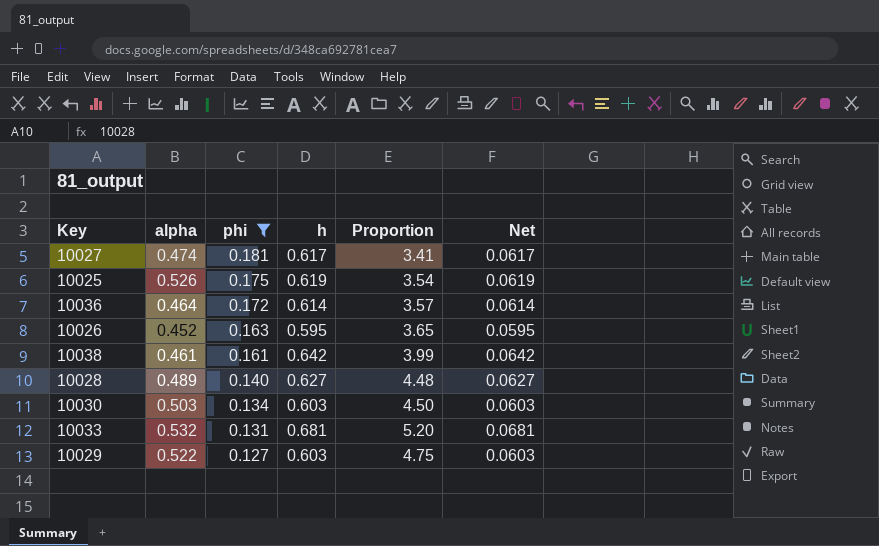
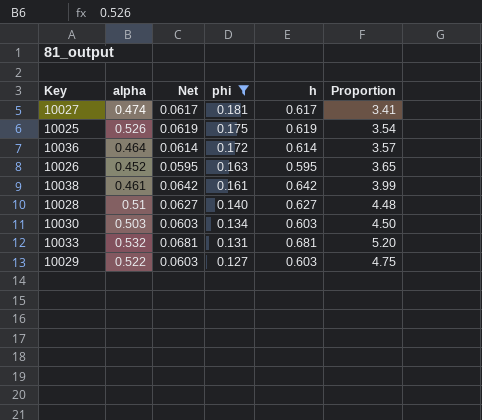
column Net | position: 6 -> 3
10028 | alpha: 0.489 -> 0.51

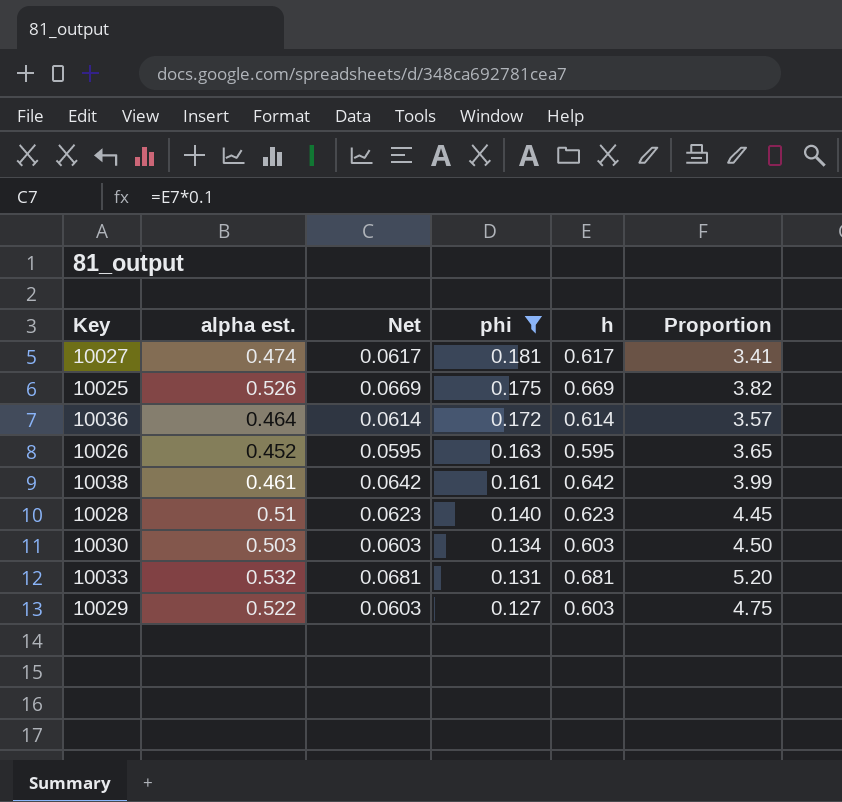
column name: alpha -> alpha est.
10025 | Net: 0.0619 -> 0.0669
10025 | h: 0.619 -> 0.669
10025 | Proportion: 3.54 -> 3.82
10028 | Net: 0.0627 -> 0.0623
10028 | h: 0.627 -> 0.623
10028 | Proportion: 4.48 -> 4.45

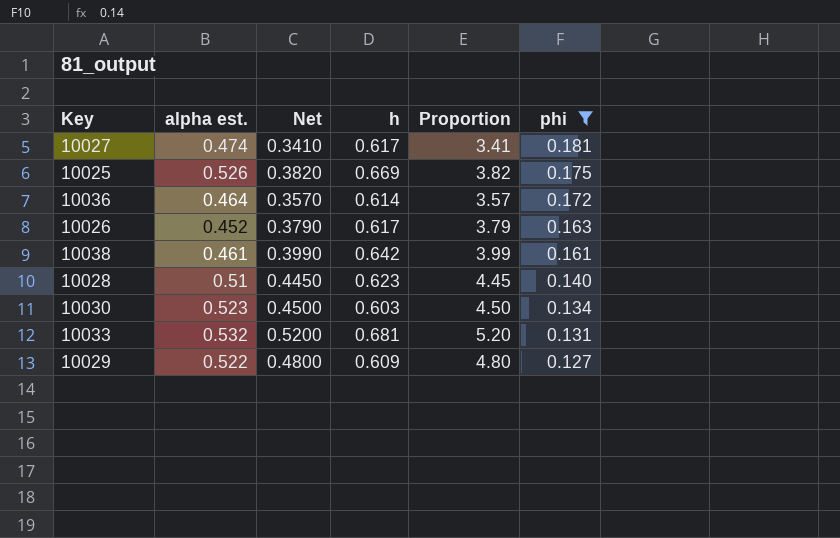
column Net | formula: [h] * 0.1 -> [Proportion] * 0.1
column phi | position: 4 -> 6
10026 | h: 0.595 -> 0.617
10026 | Proportion: 3.65 -> 3.79
10030 | alpha est.: 0.503 -> 0.523
10029 | h: 0.603 -> 0.609
10029 | Proportion: 4.75 -> 4.80

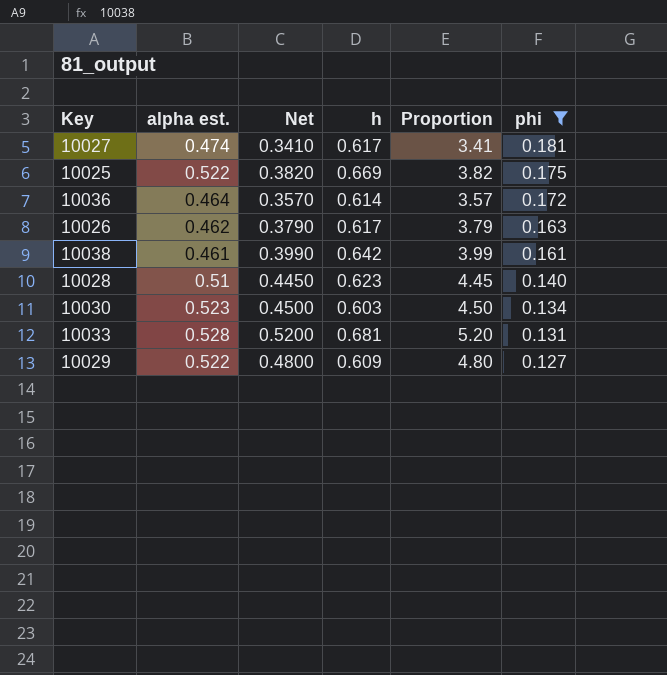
10025 | alpha est.: 0.526 -> 0.522
10026 | alpha est.: 0.452 -> 0.462
10033 | alpha est.: 0.532 -> 0.528

